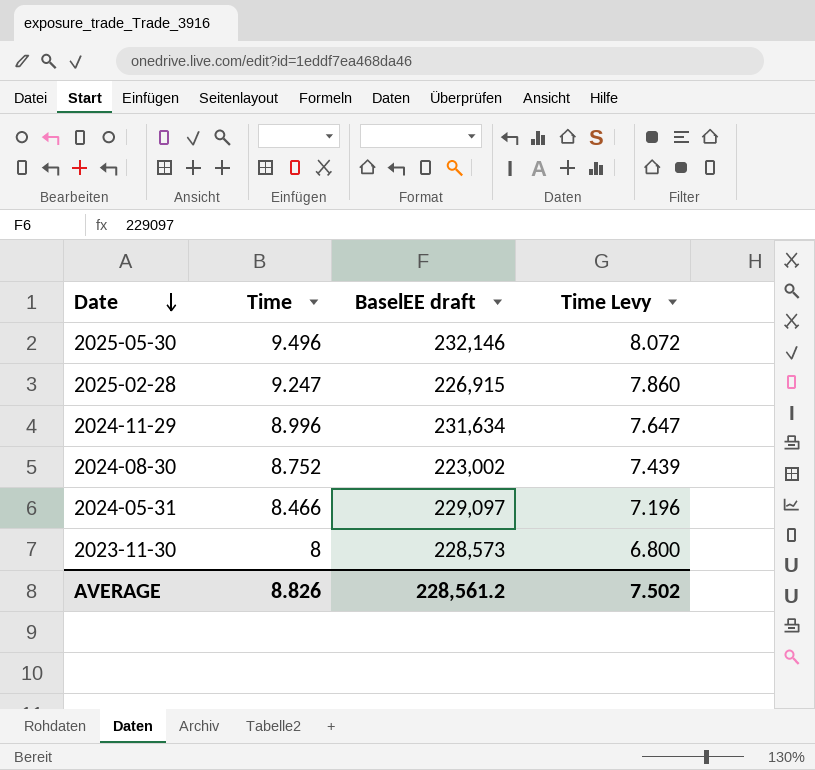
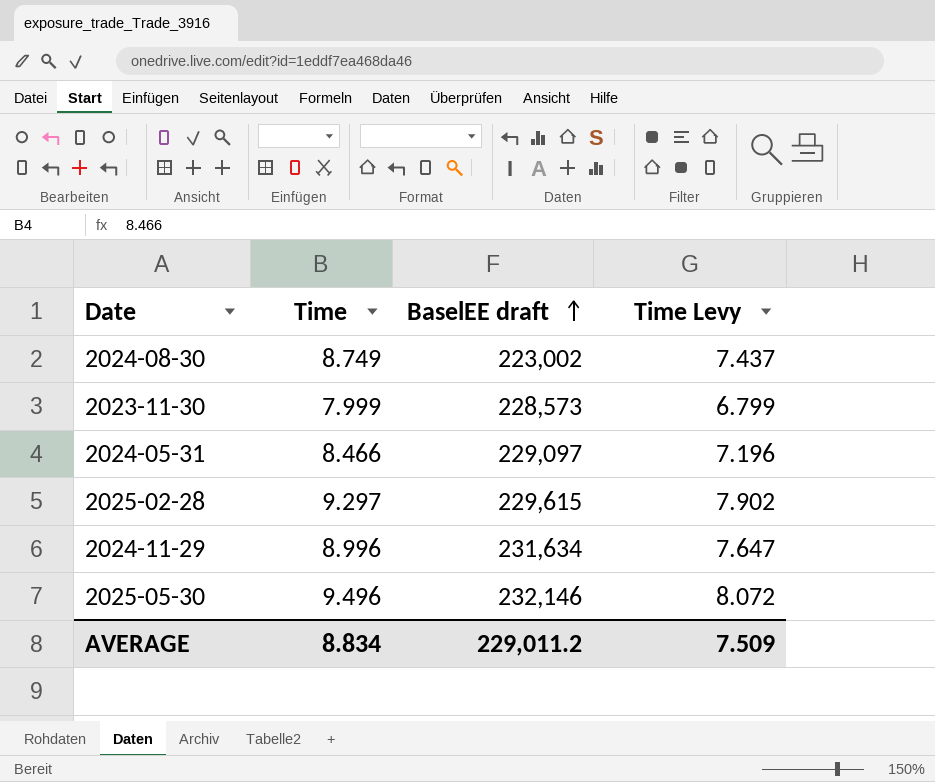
row order: Date descending -> BaselEE draft ascending
2024-08-30 | Time: 8.752 -> 8.749
2024-08-30 | Time Levy: 7.439 -> 7.437
2023-11-30 | Time: 8 -> 7.999
2023-11-30 | Time Levy: 6.800 -> 6.799
2025-02-28 | Time: 9.247 -> 9.297
2025-02-28 | BaselEE draft: 226,915 -> 229,615
2025-02-28 | Time Levy: 7.860 -> 7.902
AVERAGE | Time: 8.826 -> 8.834
AVERAGE | BaselEE draft: 228,561.2 -> 229,011.2
AVERAGE | Time Levy: 7.502 -> 7.509

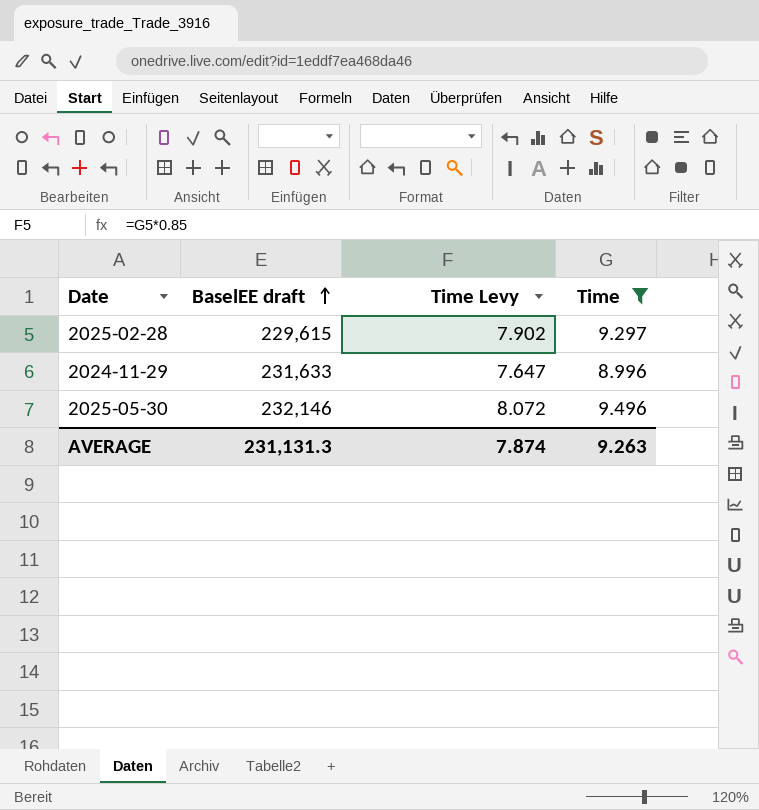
filter: none -> Time >= 8.996
column Time | position: 2 -> 4
2024-11-29 | BaselEE draft: 231,634 -> 231,633
AVERAGE | BaselEE draft: 229,011.2 -> 231,131.3
AVERAGE | Time Levy: 7.509 -> 7.874
AVERAGE | Time: 8.834 -> 9.263

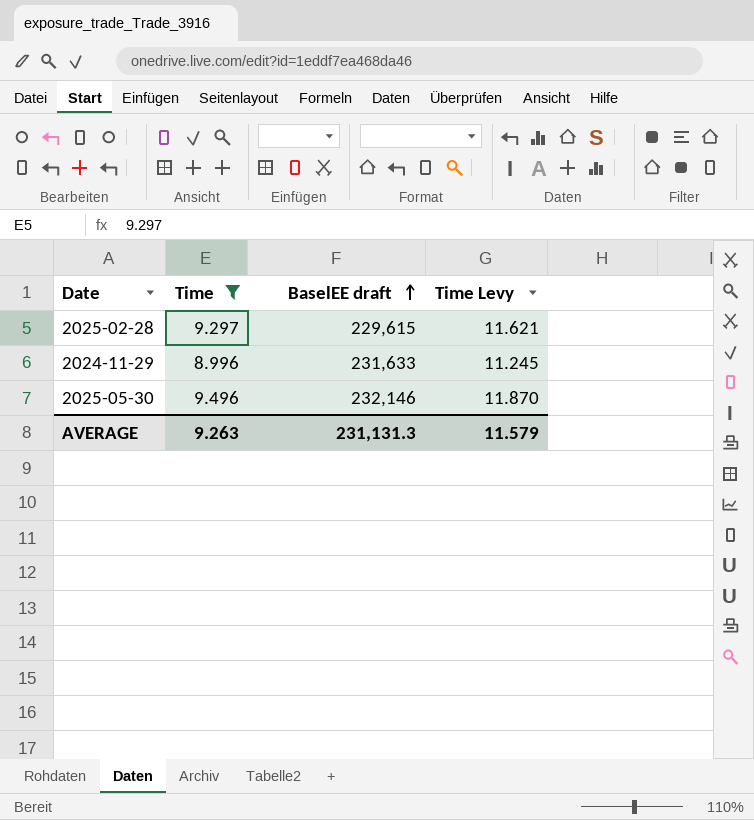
column Time | position: 4 -> 2
column Time Levy | formula: [Time] * 0.85 -> [Time] * 1.25
AVERAGE | Time Levy: 7.874 -> 11.579

